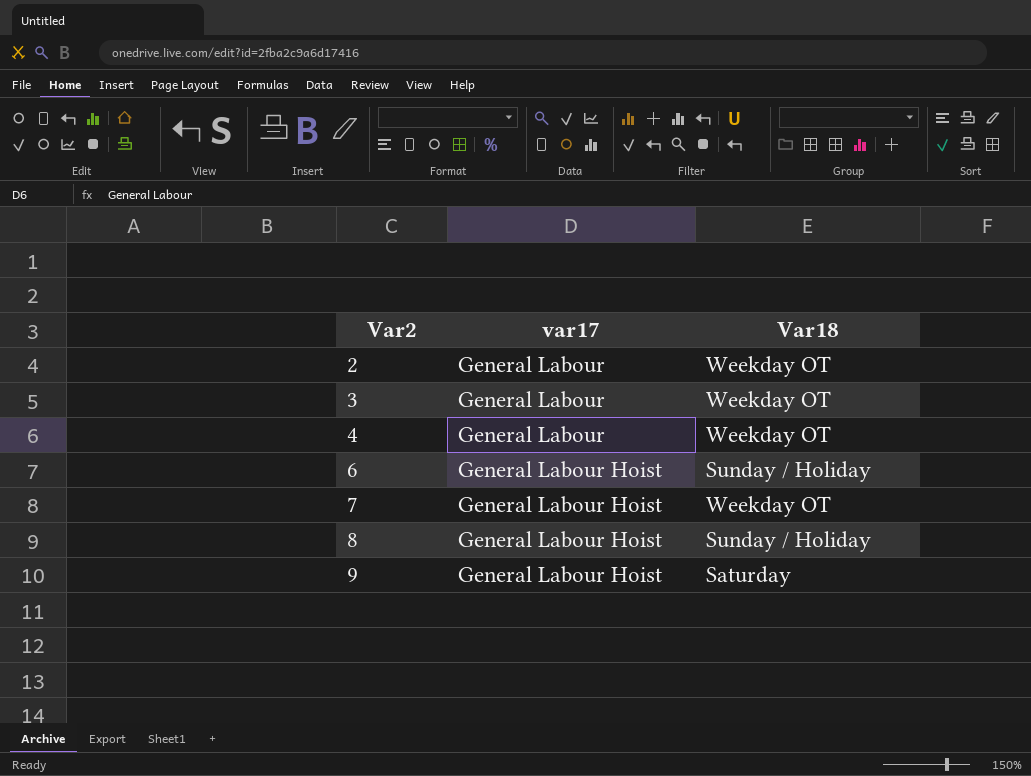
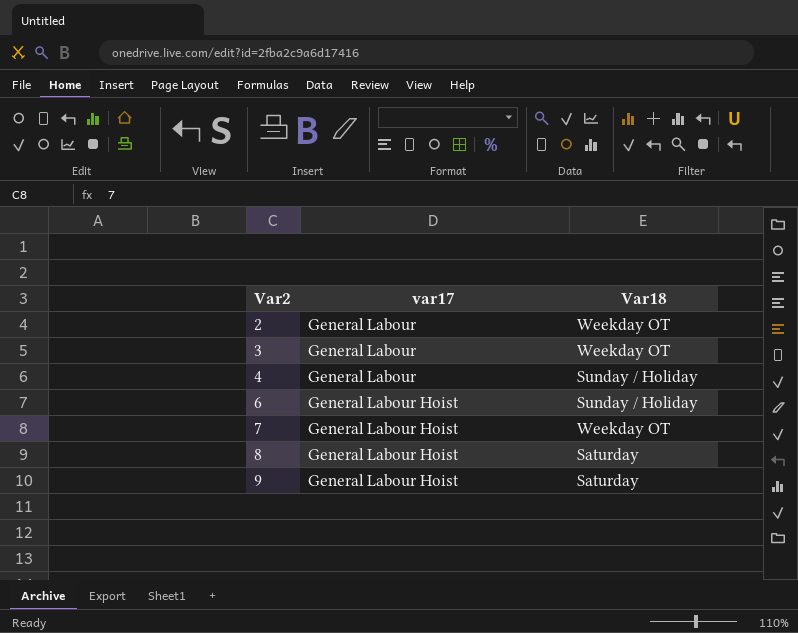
4 | Var18: Weekday OT -> Sunday / Holiday
8 | Var18: Sunday / Holiday -> Saturday

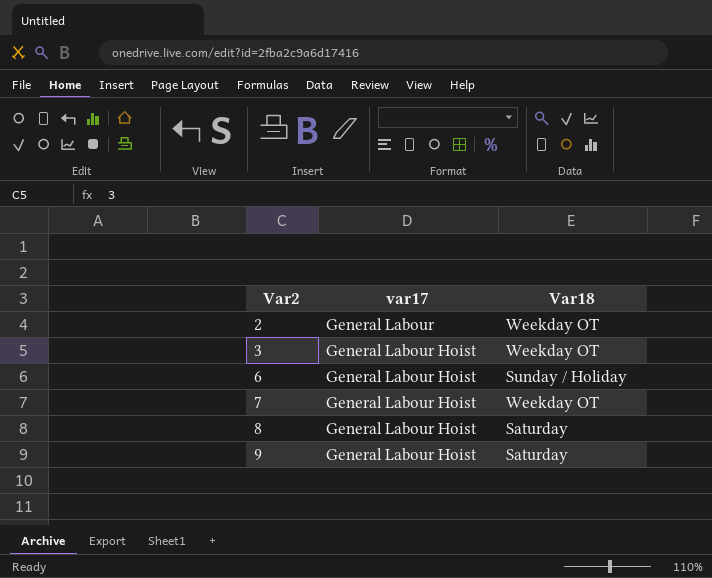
row 4: General Labour | Sunday / Holiday -> none
3 | var17: General Labour -> General Labour Hoist

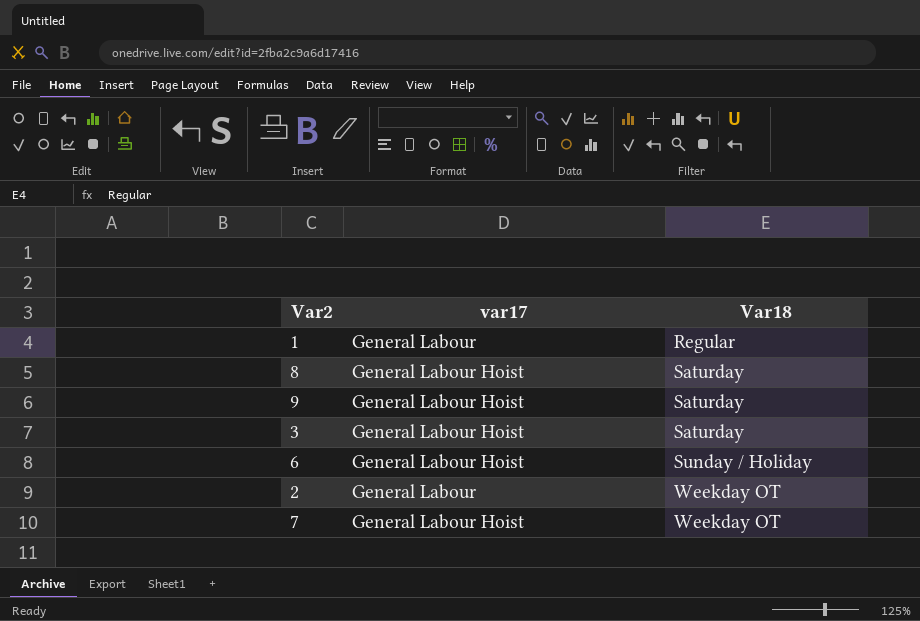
row order: Var2 ascending -> Var18 ascending
row 1: none -> General Labour | Regular
3 | Var18: Weekday OT -> Saturday

